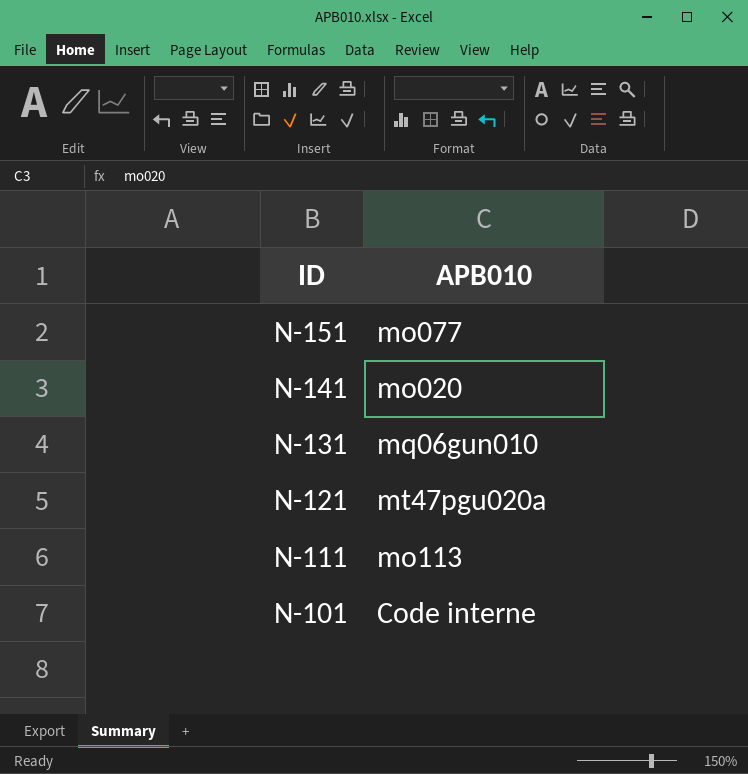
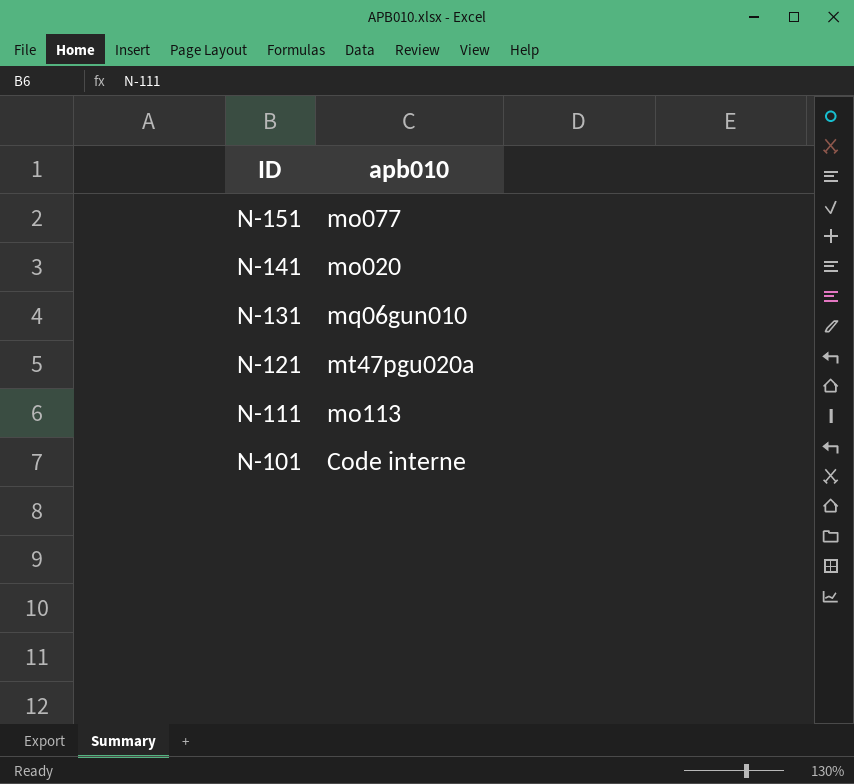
column name: APB010 -> apb010

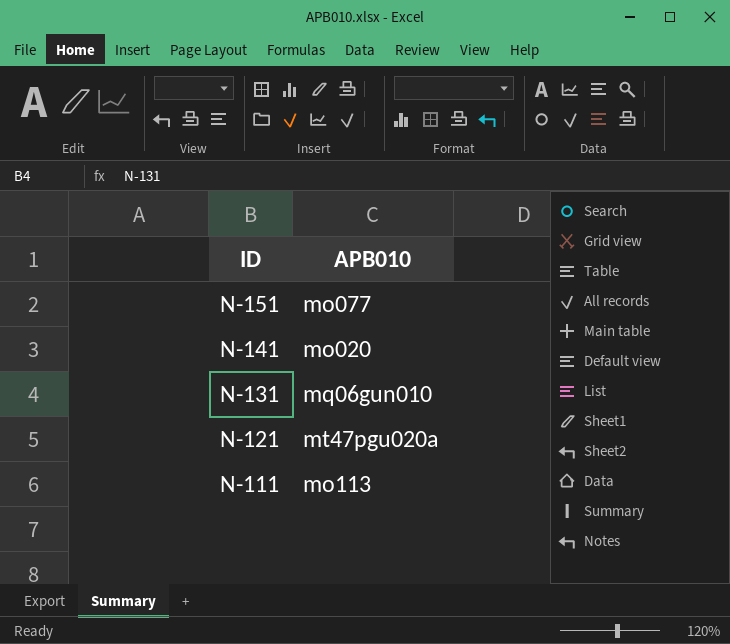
column name: apb010 -> APB010
row N-101: Code interne -> none

